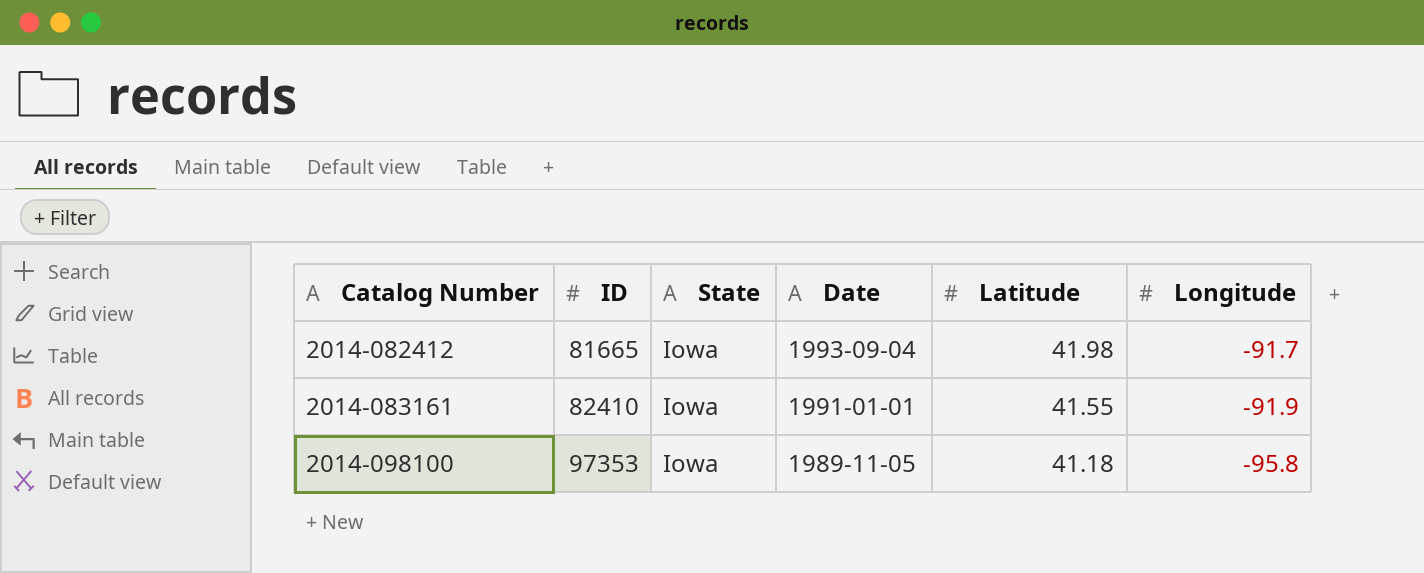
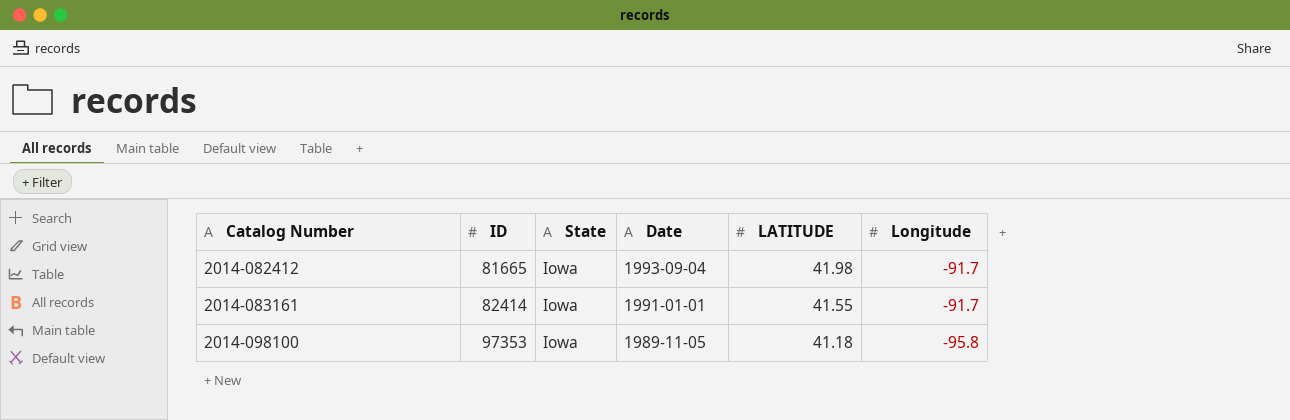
column name: Latitude -> LATITUDE
2014-083161 | ID: 82410 -> 82414
2014-083161 | Longitude: -91.9 -> -91.7

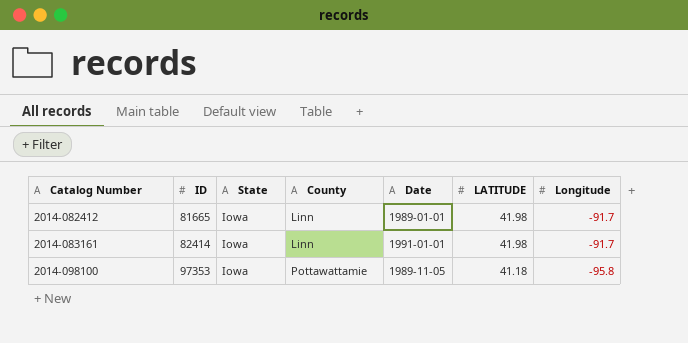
column County | position: none -> 4
2014-082412 | Date: 1993-09-04 -> 1989-01-01
2014-083161 | LATITUDE: 41.55 -> 41.98

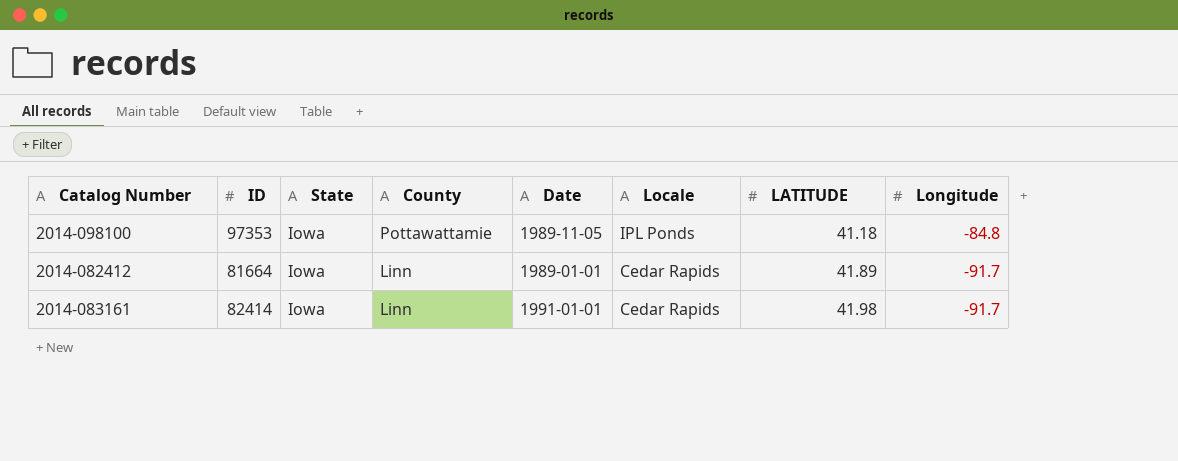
row order: Catalog Number ascending -> County descending
column Locale | position: none -> 6
2014-098100 | Longitude: -95.8 -> -84.8
2014-082412 | ID: 81665 -> 81664
2014-082412 | LATITUDE: 41.98 -> 41.89

